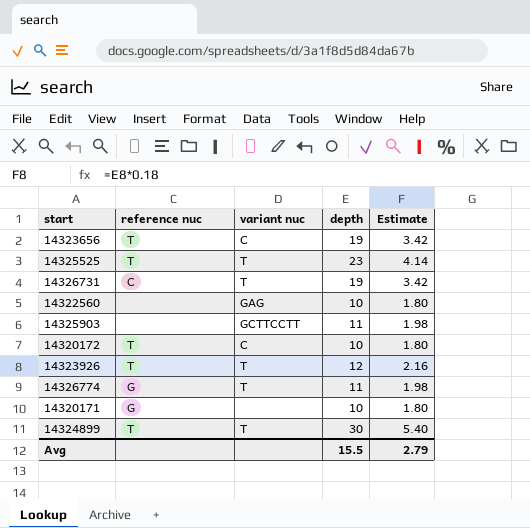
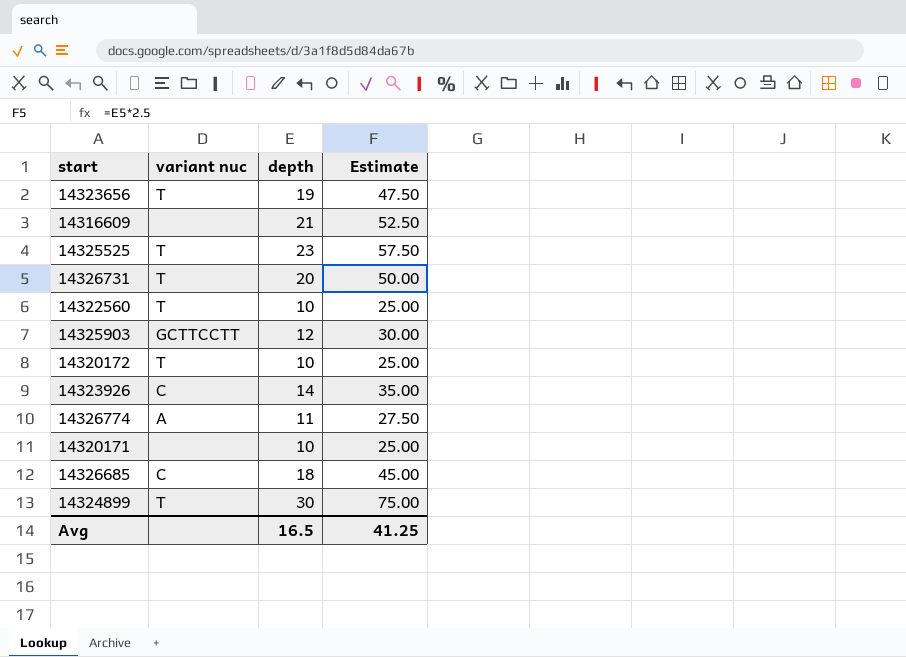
column reference nuc | position: 2 -> none
column Estimate | formula: [depth] * 0.18 -> [depth] * 2.5
14323656 | variant nuc: C -> T
row 14316609: none -> none | 21 | 52.50
14326731 | depth: 19 -> 20
14322560 | variant nuc: GAG -> T
14325903 | depth: 11 -> 12
14320172 | variant nuc: C -> T
14323926 | variant nuc: T -> C
14323926 | depth: 12 -> 14
14326774 | variant nuc: T -> A
row 14326685: none -> C | 18 | 45.00
Avg | depth: 15.5 -> 16.5
Avg | Estimate: 2.79 -> 41.25

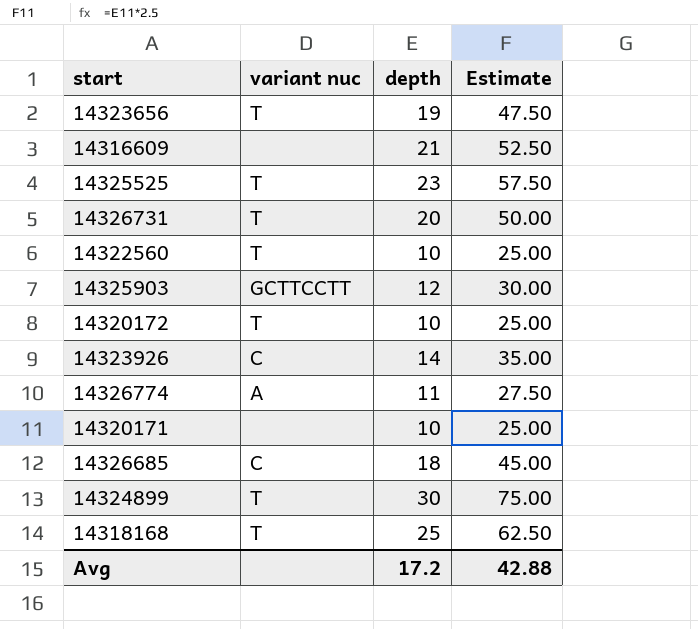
row 14318168: none -> T | 25 | 62.50
Avg | depth: 16.5 -> 17.2
Avg | Estimate: 41.25 -> 42.88

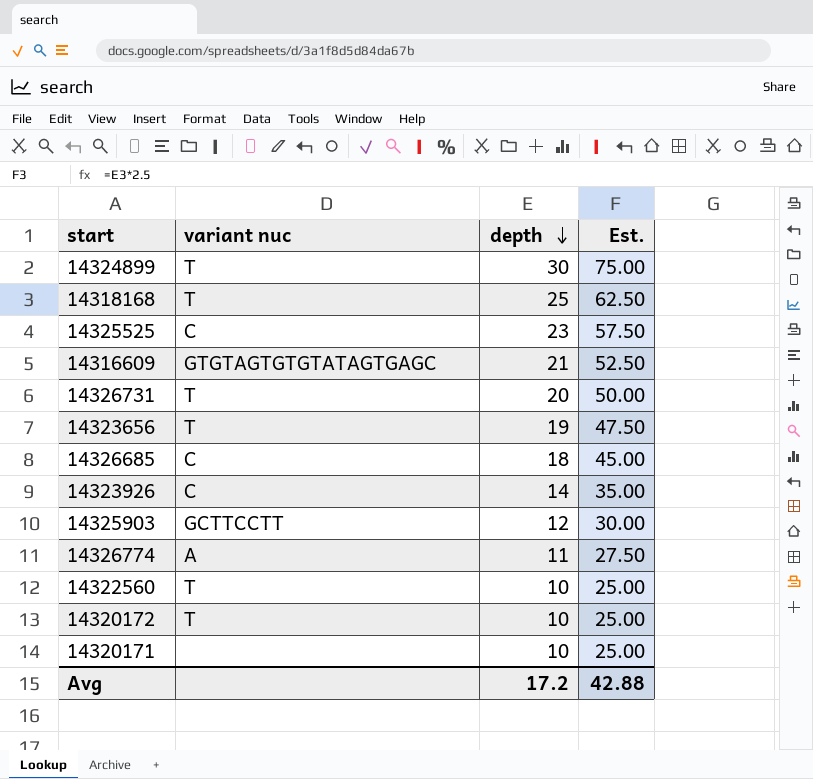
row order: none -> depth descending
column name: Estimate -> Est.
14325525 | variant nuc: T -> C
14316609 | variant nuc: none -> GTGTAGTGTGTATAGTGAGC

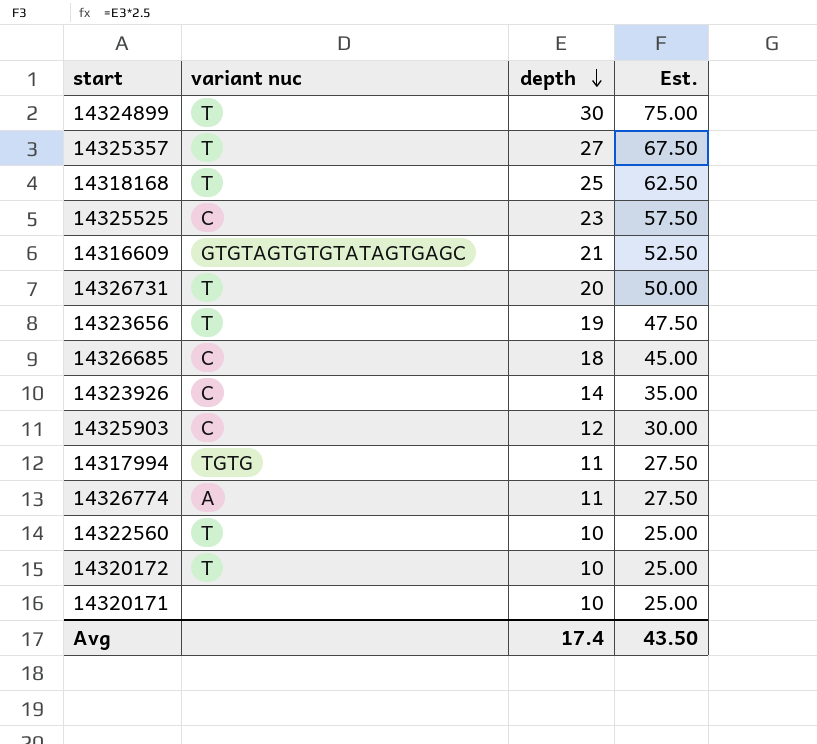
row 14325357: none -> T | 27 | 67.50
14325903 | variant nuc: GCTTCCTT -> C
row 14317994: none -> TGTG | 11 | 27.50
Avg | depth: 17.2 -> 17.4
Avg | Est.: 42.88 -> 43.50

